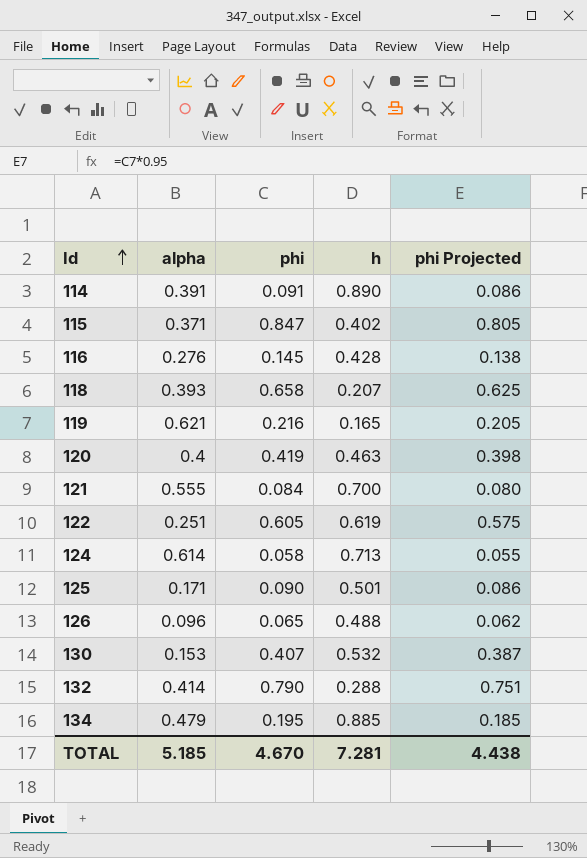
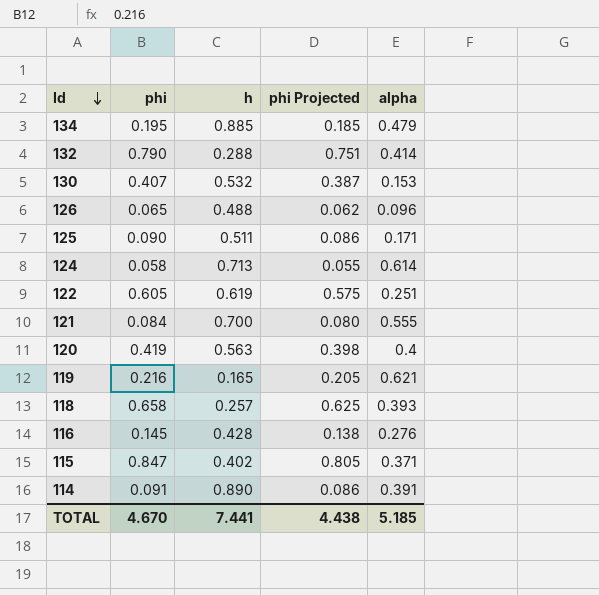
row order: Id ascending -> Id descending
column alpha | position: 2 -> 5
125 | h: 0.501 -> 0.511
120 | h: 0.463 -> 0.563
118 | h: 0.207 -> 0.257
TOTAL | h: 7.281 -> 7.441

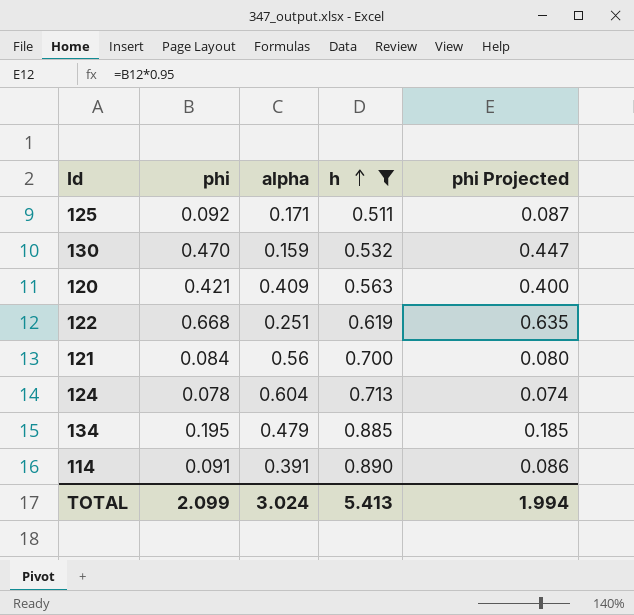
filter: none -> h >= 0.511
row order: Id descending -> h ascending
column alpha | position: 5 -> 3
125 | phi: 0.090 -> 0.092
125 | phi Projected: 0.086 -> 0.087
130 | phi: 0.407 -> 0.470
130 | alpha: 0.153 -> 0.159
130 | phi Projected: 0.387 -> 0.447
120 | phi: 0.419 -> 0.421
120 | alpha: 0.4 -> 0.409
120 | phi Projected: 0.398 -> 0.400
122 | phi: 0.605 -> 0.668
122 | phi Projected: 0.575 -> 0.635
121 | alpha: 0.555 -> 0.56
124 | phi: 0.058 -> 0.078
124 | alpha: 0.614 -> 0.604
124 | phi Projected: 0.055 -> 0.074
TOTAL | phi: 4.670 -> 2.099
TOTAL | alpha: 5.185 -> 3.024
TOTAL | h: 7.441 -> 5.413
TOTAL | phi Projected: 4.438 -> 1.994

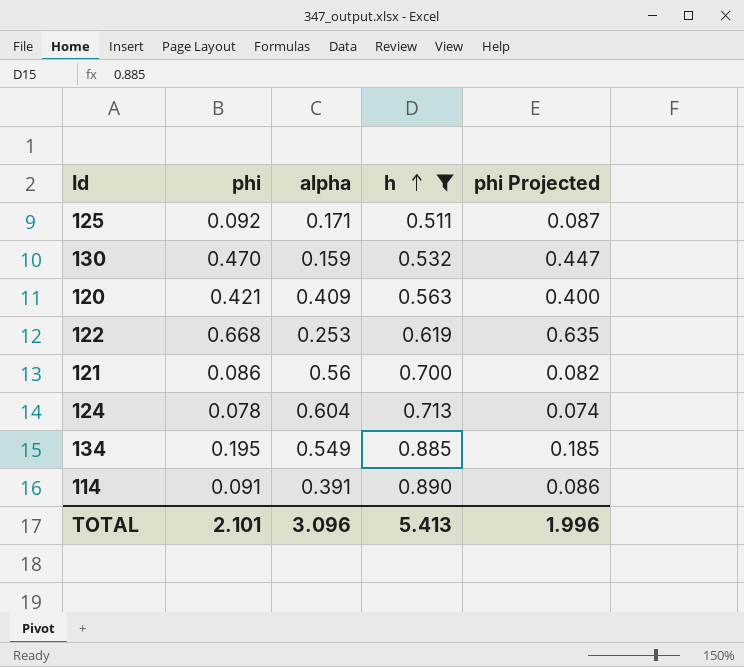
122 | alpha: 0.251 -> 0.253
121 | phi: 0.084 -> 0.086
121 | phi Projected: 0.080 -> 0.082
134 | alpha: 0.479 -> 0.549
TOTAL | phi: 2.099 -> 2.101
TOTAL | alpha: 3.024 -> 3.096
TOTAL | phi Projected: 1.994 -> 1.996

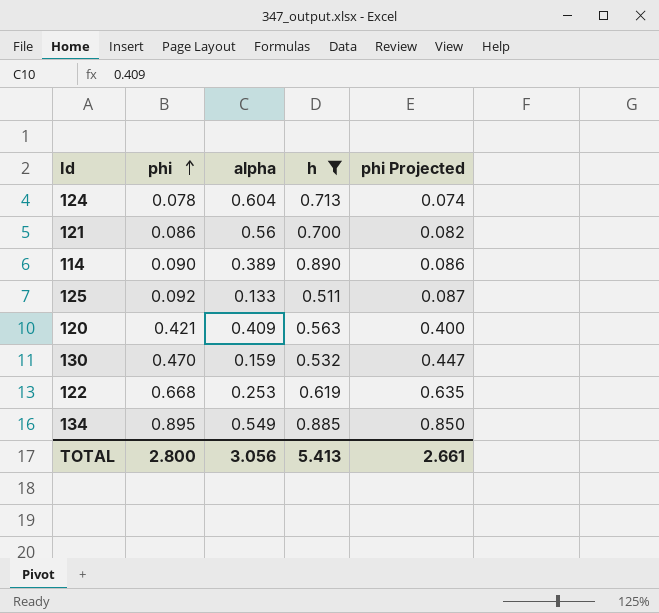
row order: h ascending -> phi ascending
114 | phi: 0.091 -> 0.090
114 | alpha: 0.391 -> 0.389
125 | alpha: 0.171 -> 0.133
134 | phi: 0.195 -> 0.895
134 | phi Projected: 0.185 -> 0.850
TOTAL | phi: 2.101 -> 2.800
TOTAL | alpha: 3.096 -> 3.056
TOTAL | phi Projected: 1.996 -> 2.661

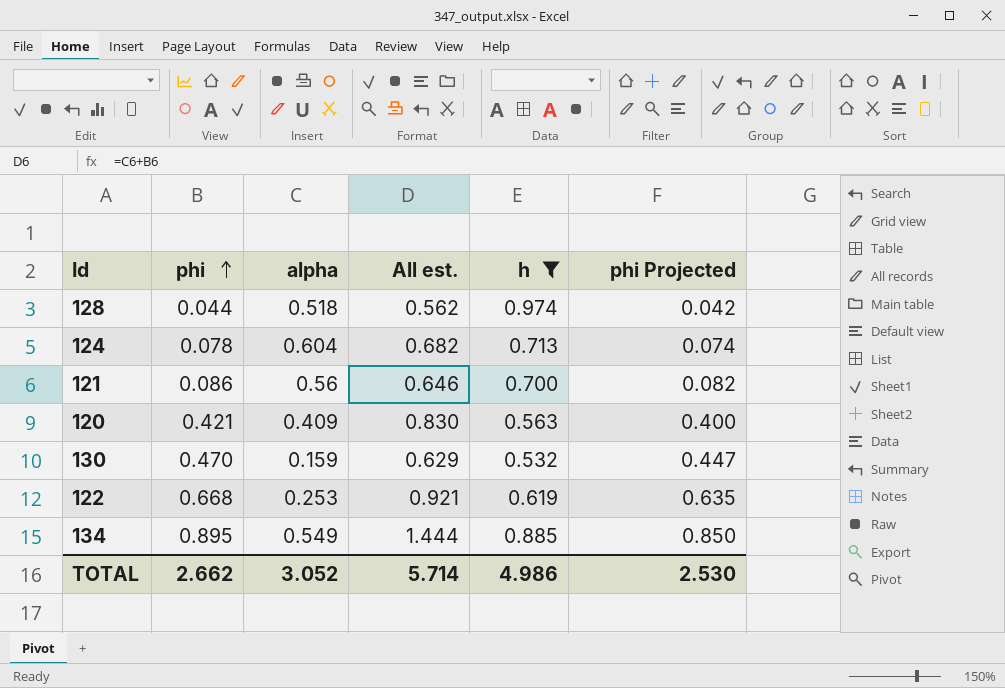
column All est. | formula: none -> [phi] + [alpha]
row 114: 0.090 | 0.389 | 0.890 | 0.086 -> none
row 125: 0.092 | 0.133 | 0.511 | 0.087 -> none
row 128: none -> 0.044 | 0.518 | 0.562 | 0.974 | 0.042
TOTAL | phi: 2.800 -> 2.662
TOTAL | alpha: 3.056 -> 3.052
TOTAL | h: 5.413 -> 4.986
TOTAL | phi Projected: 2.661 -> 2.530

